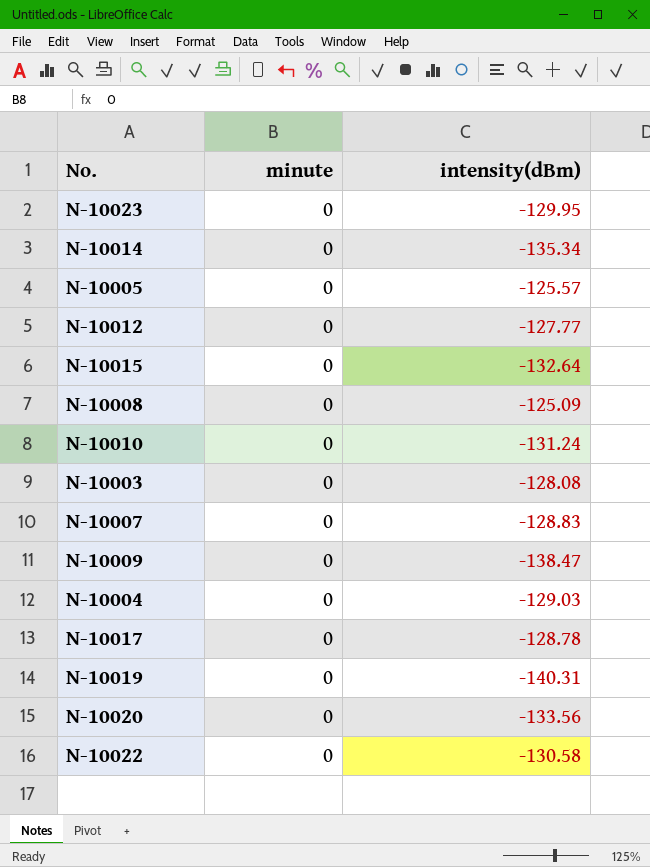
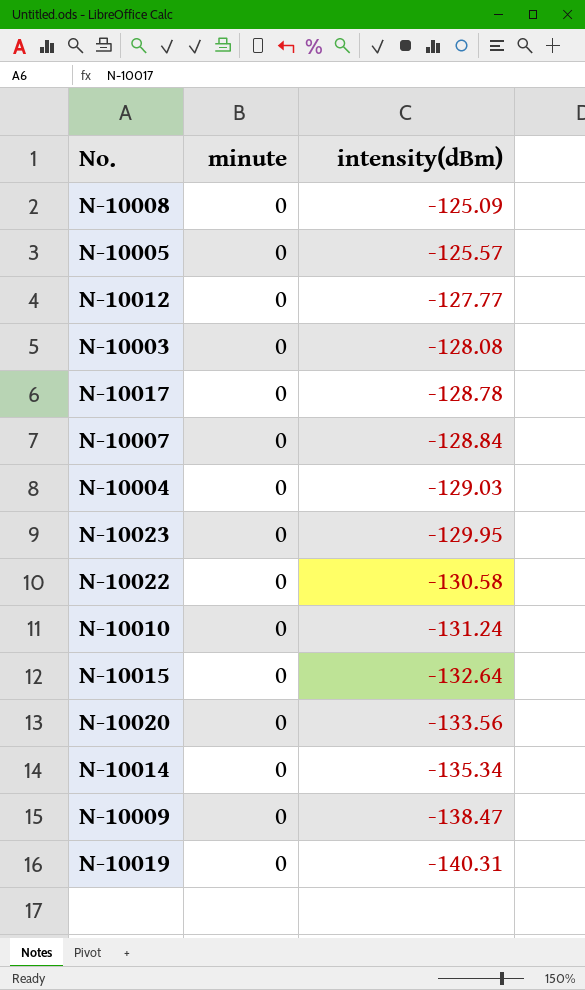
row order: none -> intensity(dBm) descending
N-10007 | intensity(dBm): -128.83 -> -128.84

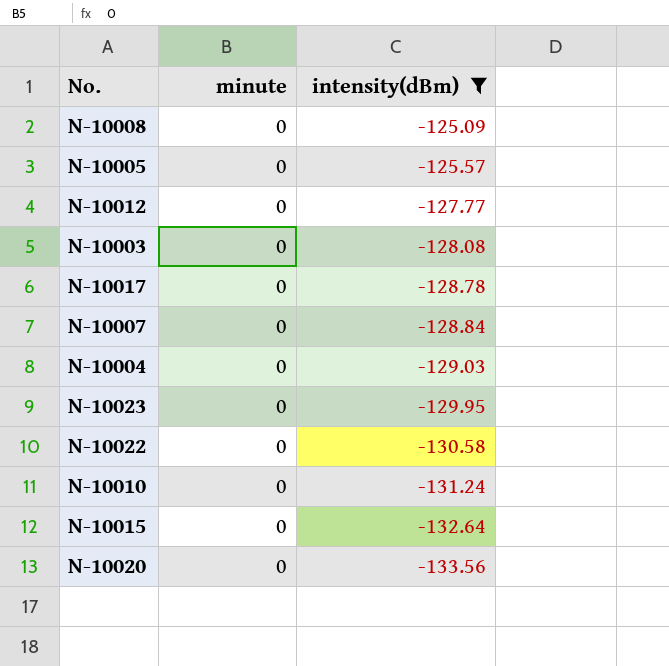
filter: none -> intensity(dBm) >= -133.56

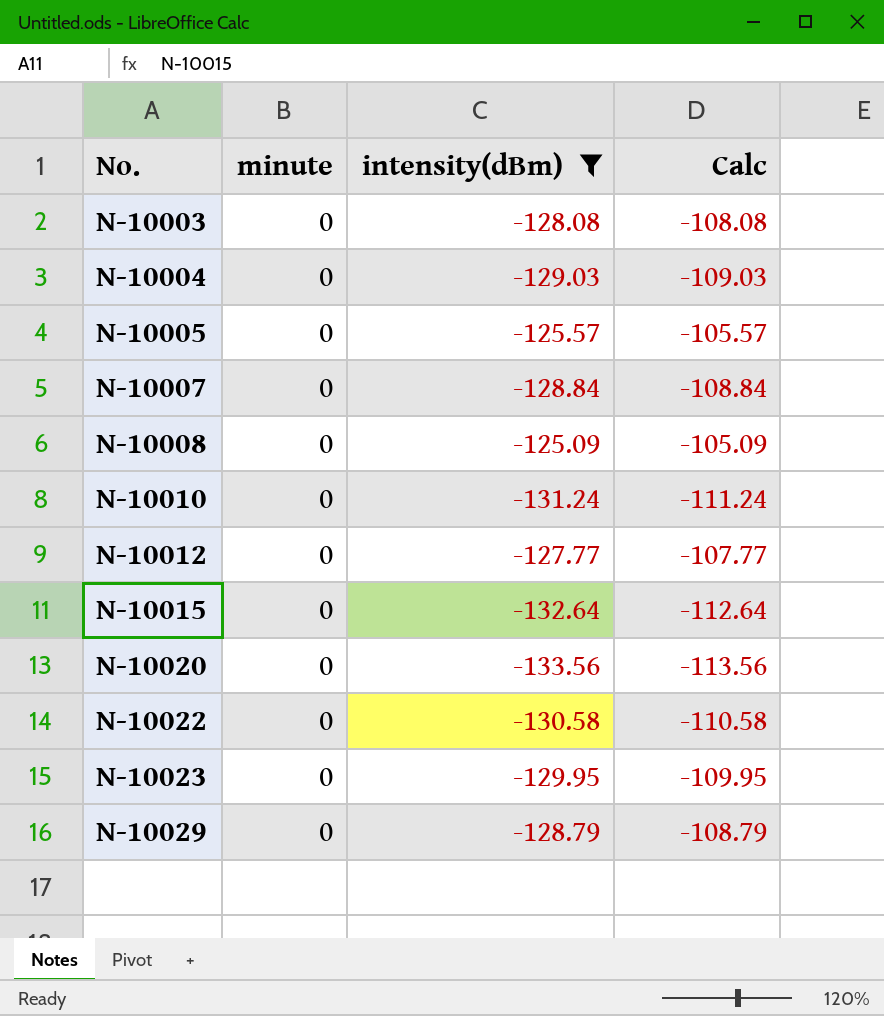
row order: intensity(dBm) descending -> No. ascending
column Calc | formula: none -> [intensity(dBm)] + 20
row N-10017: 0 | -128.78 -> none
row N-10029: none -> 0 | -128.79 | -108.79

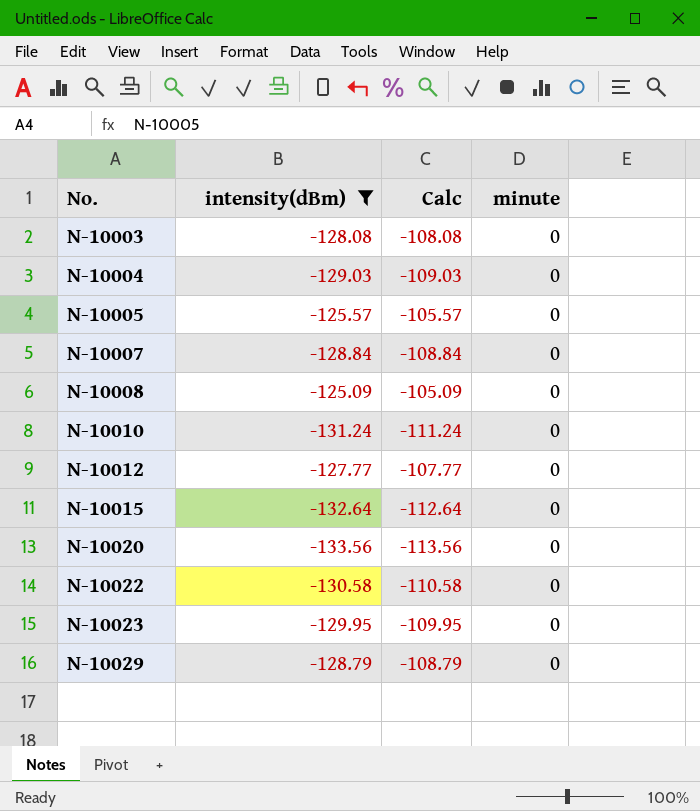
column minute | position: 2 -> 4

